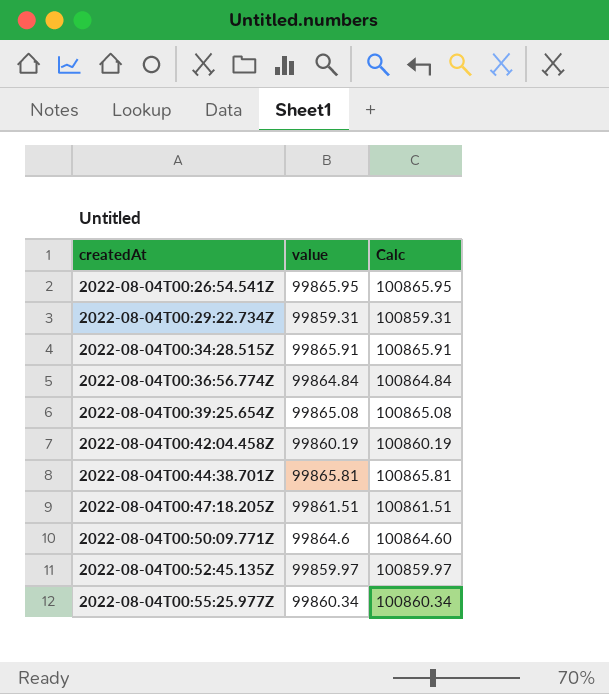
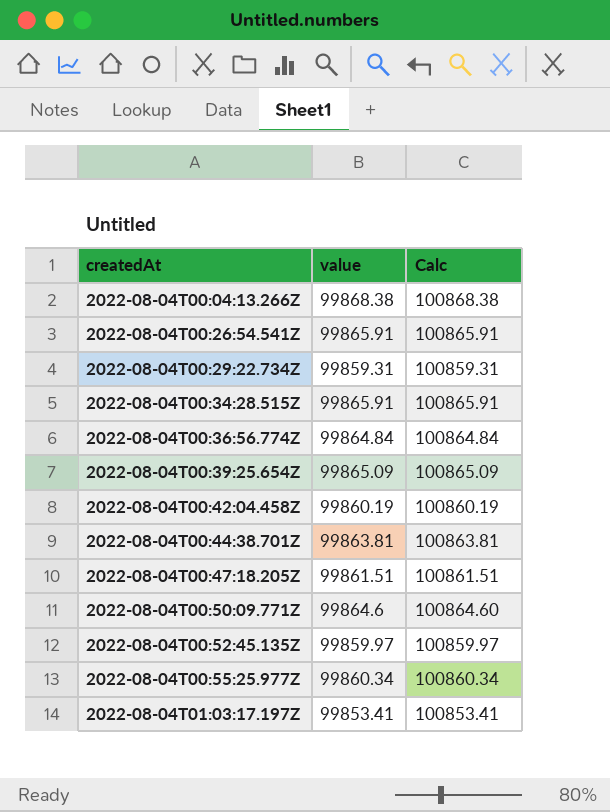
row 2022-08-04T00:04:13.266Z: none -> 99868.38 | 100868.38
2022-08-04T00:26:54.541Z | value: 99865.95 -> 99865.91
2022-08-04T00:26:54.541Z | Calc: 100865.95 -> 100865.91
2022-08-04T00:39:25.654Z | value: 99865.08 -> 99865.09
2022-08-04T00:39:25.654Z | Calc: 100865.08 -> 100865.09
2022-08-04T00:44:38.701Z | value: 99865.81 -> 99863.81
2022-08-04T00:44:38.701Z | Calc: 100865.81 -> 100863.81
row 2022-08-04T01:03:17.197Z: none -> 99853.41 | 100853.41

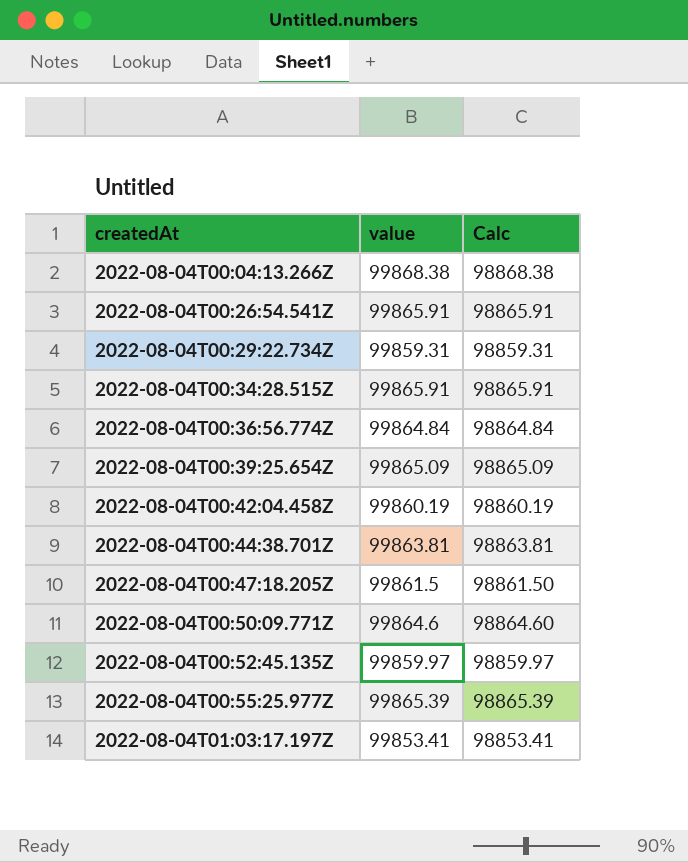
column Calc | formula: [value] + 1000 -> [value] - 1000
2022-08-04T00:47:18.205Z | value: 99861.51 -> 99861.5
2022-08-04T00:55:25.977Z | value: 99860.34 -> 99865.39

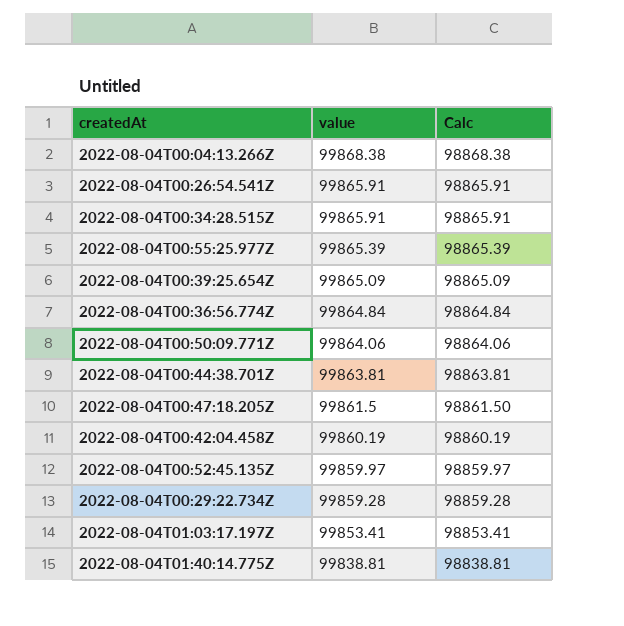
row order: createdAt ascending -> value descending
2022-08-04T00:50:09.771Z | value: 99864.6 -> 99864.06
2022-08-04T00:50:09.771Z | Calc: 98864.60 -> 98864.06
2022-08-04T00:29:22.734Z | value: 99859.31 -> 99859.28
2022-08-04T00:29:22.734Z | Calc: 98859.31 -> 98859.28
row 2022-08-04T01:40:14.775Z: none -> 99838.81 | 98838.81

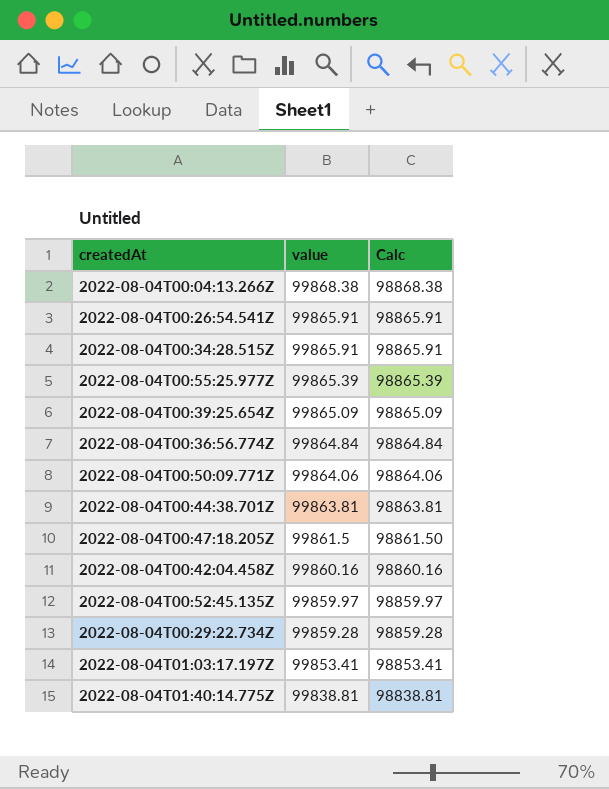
2022-08-04T00:42:04.458Z | value: 99860.19 -> 99860.16
2022-08-04T00:42:04.458Z | Calc: 98860.19 -> 98860.16

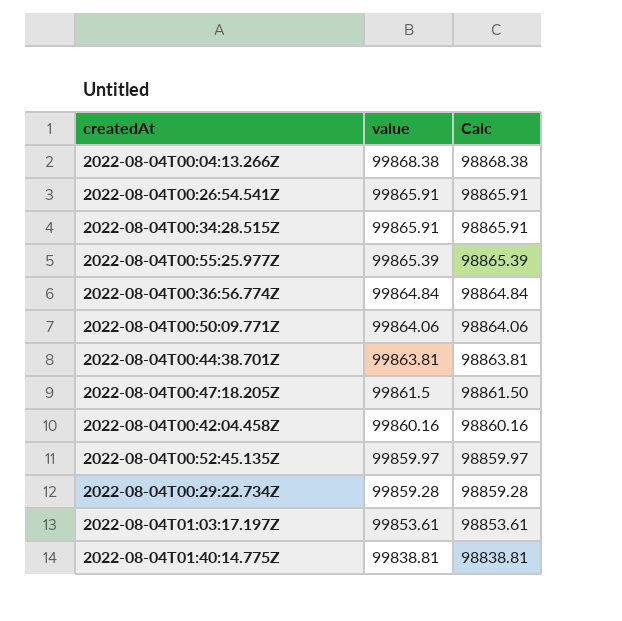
row 2022-08-04T00:39:25.654Z: 99865.09 | 98865.09 -> none
2022-08-04T01:03:17.197Z | value: 99853.41 -> 99853.61
2022-08-04T01:03:17.197Z | Calc: 98853.41 -> 98853.61

